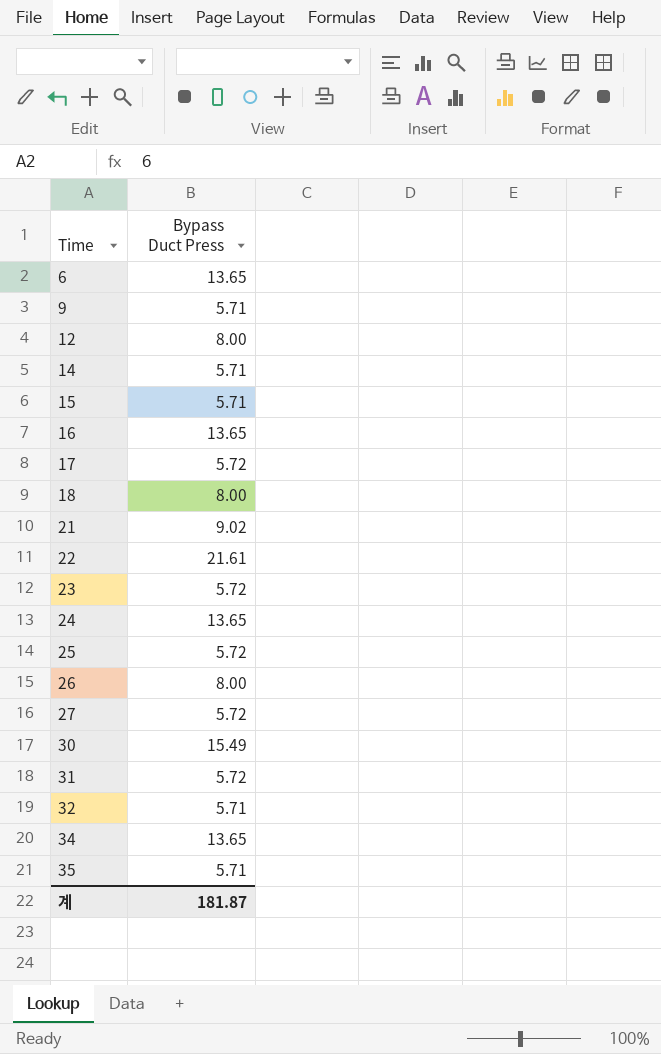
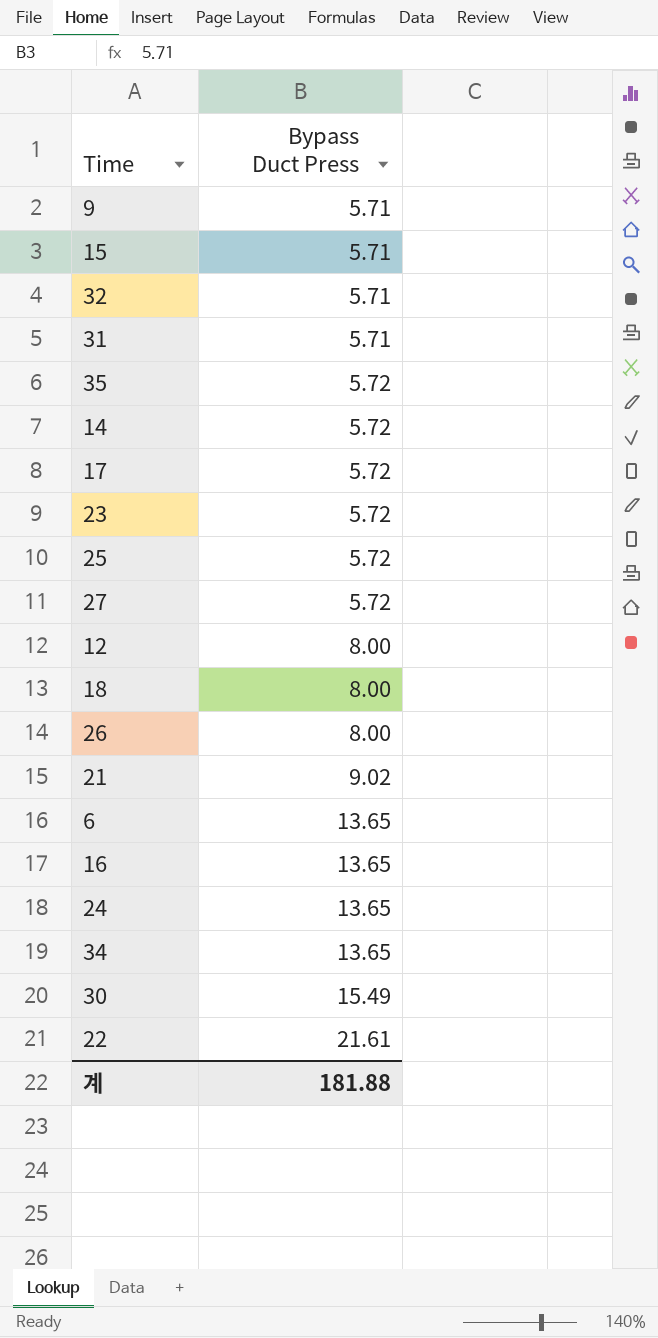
row order: Time ascending -> Bypass Duct Press ascending
31 | Bypass Duct Press: 5.72 -> 5.71
35 | Bypass Duct Press: 5.71 -> 5.72
14 | Bypass Duct Press: 5.71 -> 5.72
계 | Bypass Duct Press: 181.87 -> 181.88

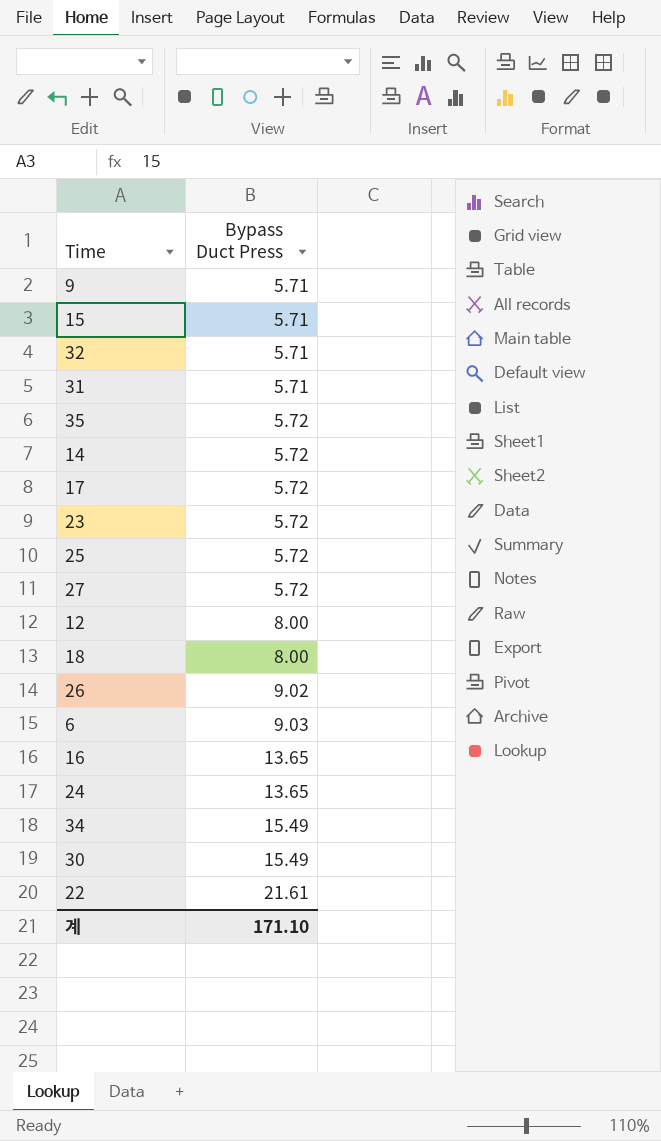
row 21: 9.02 -> none
26 | Bypass Duct Press: 8.00 -> 9.02
6 | Bypass Duct Press: 13.65 -> 9.03
34 | Bypass Duct Press: 13.65 -> 15.49
계 | Bypass Duct Press: 181.88 -> 171.10

